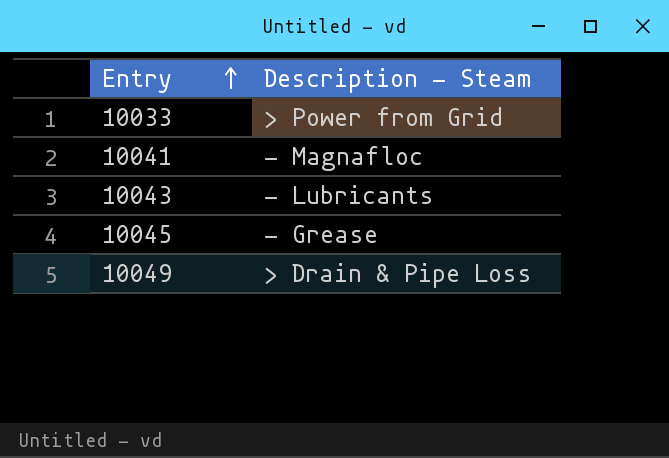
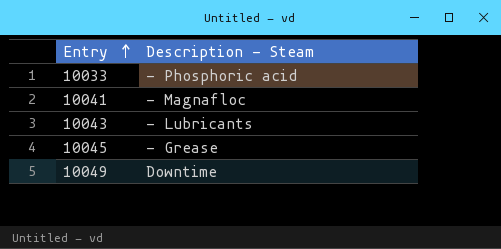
10033 | Description - Steam: > Power from Grid -> - Phosphoric acid
10049 | Description - Steam: > Drain & Pipe Loss -> Downtime

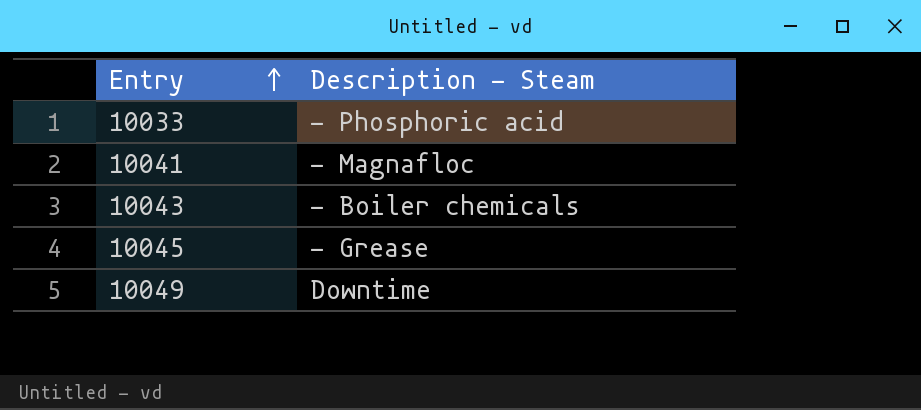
10043 | Description - Steam: - Lubricants -> - Boiler chemicals

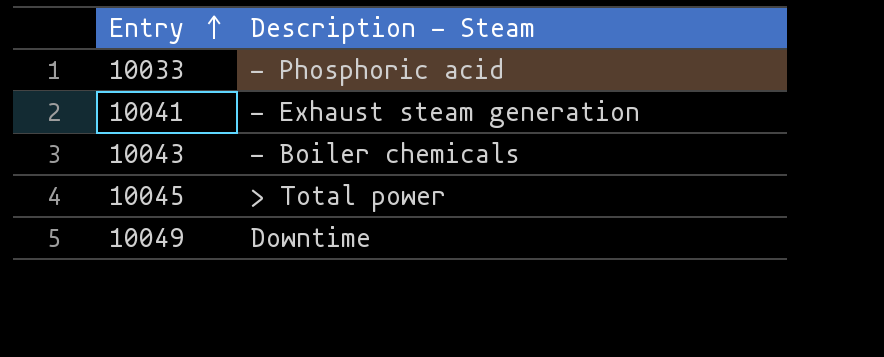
10041 | Description - Steam: - Magnafloc -> - Exhaust steam generation
10045 | Description - Steam: - Grease -> > Total power

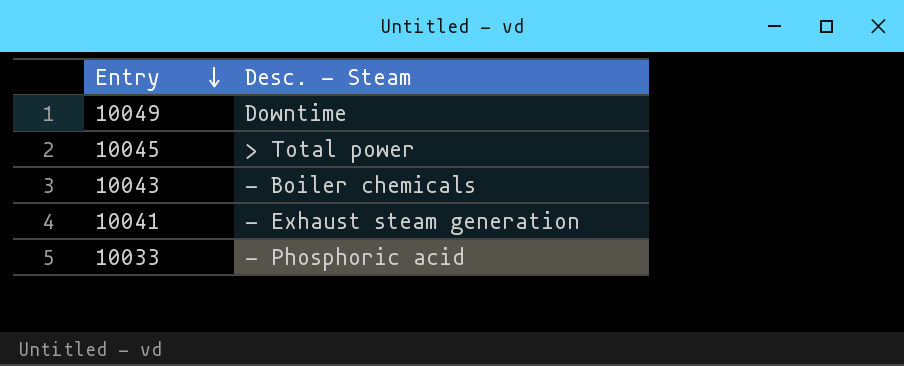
row order: Entry ascending -> Entry descending
column name: Description - Steam -> Desc. - Steam

